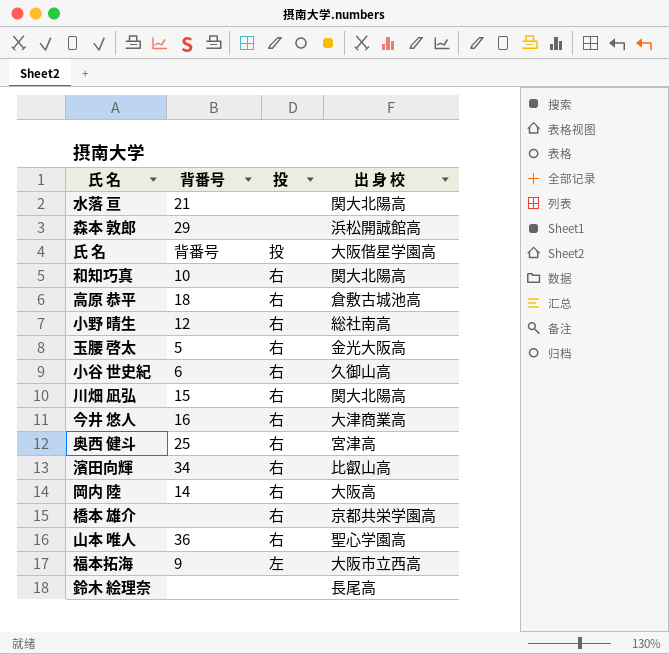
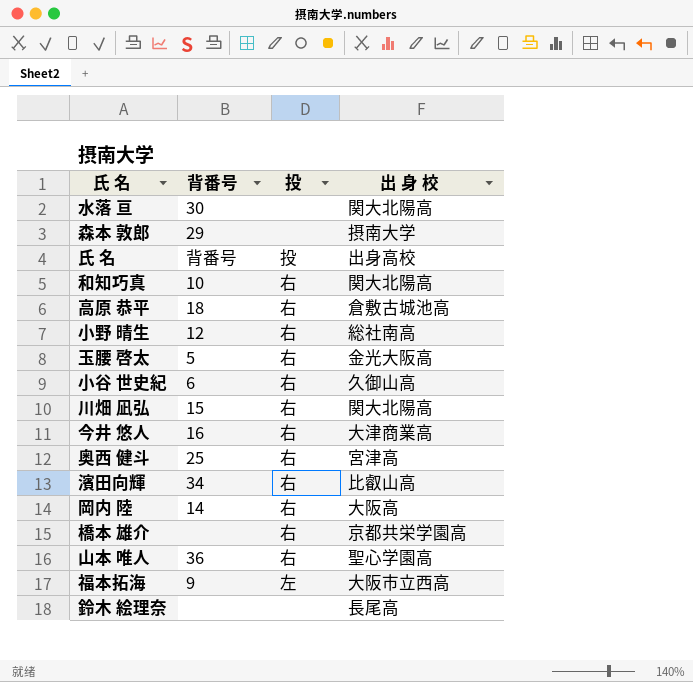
水落 亘 | 背番号: 21 -> 30
森本 敦郎 | 出 身 校: 浜松開誠館高 -> 摂南大学
氏 名 | 出 身 校: 大阪偕星学園高 -> 出身高校

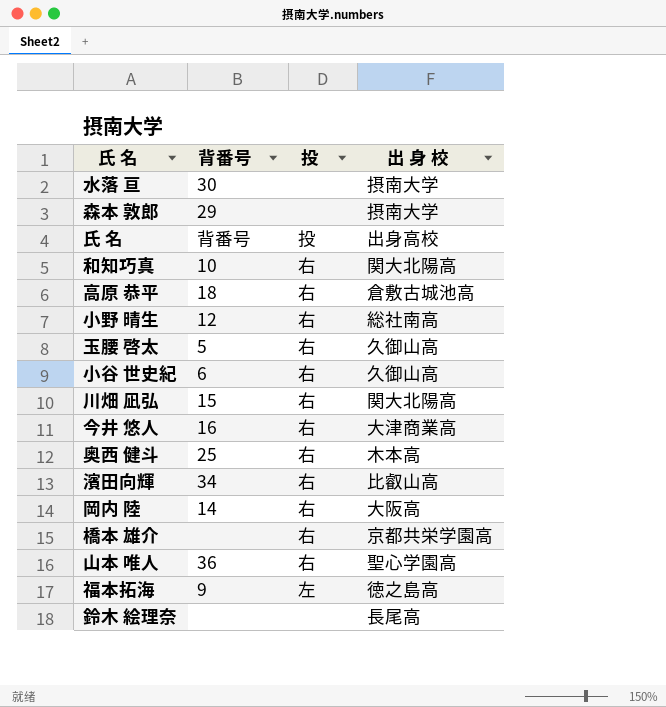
水落 亘 | 出 身 校: 関大北陽高 -> 摂南大学
玉腰 啓太 | 出 身 校: 金光大阪高 -> 久御山高
奥西 健斗 | 出 身 校: 宮津高 -> 木本高
福本拓海 | 出 身 校: 大阪市立西高 -> 徳之島高

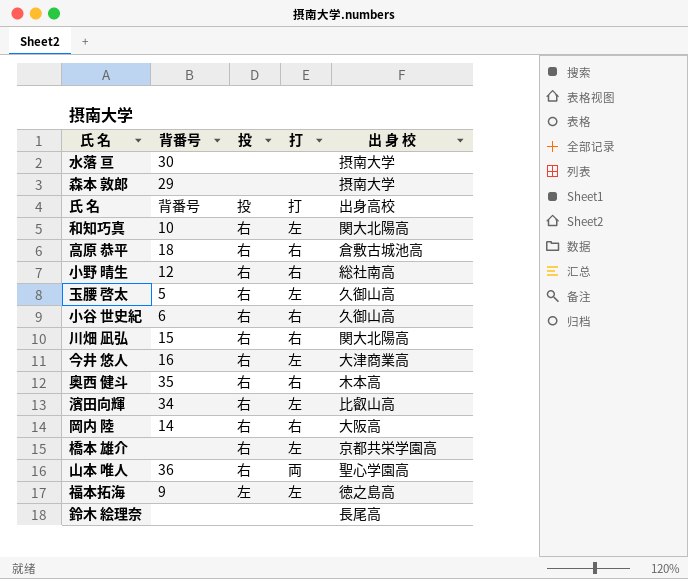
column 打 | position: none -> 4
奥西 健斗 | 背番号: 25 -> 35

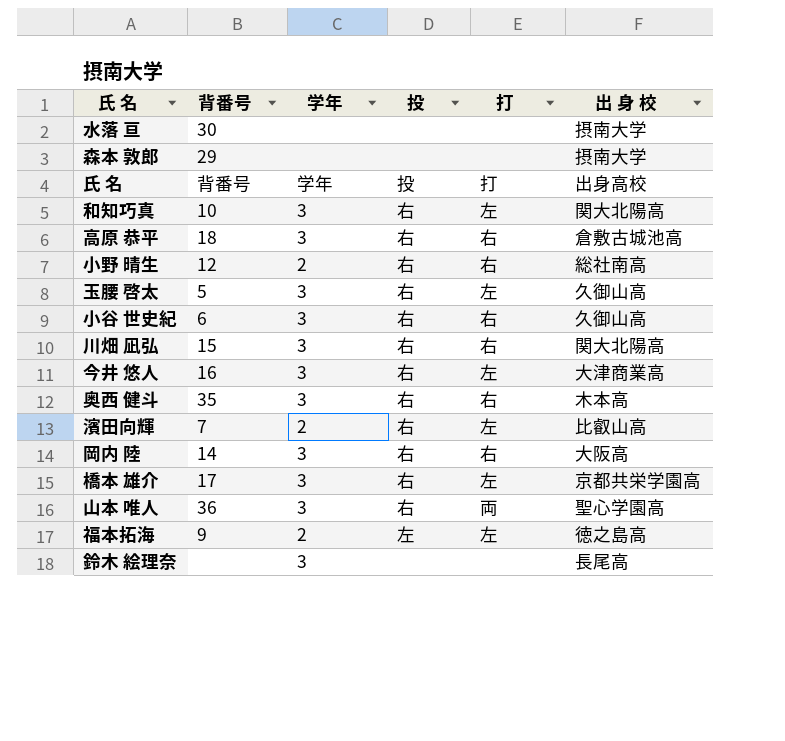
column 学年 | position: none -> 3
濱田向輝 | 背番号: 34 -> 7
橋本 雄介 | 背番号: none -> 17

